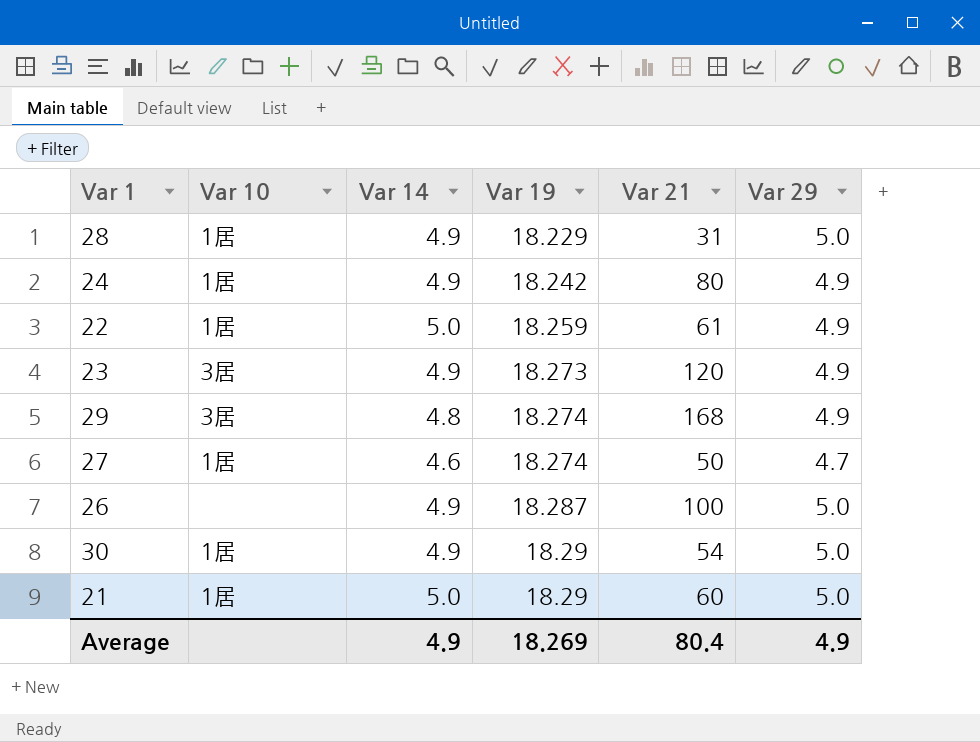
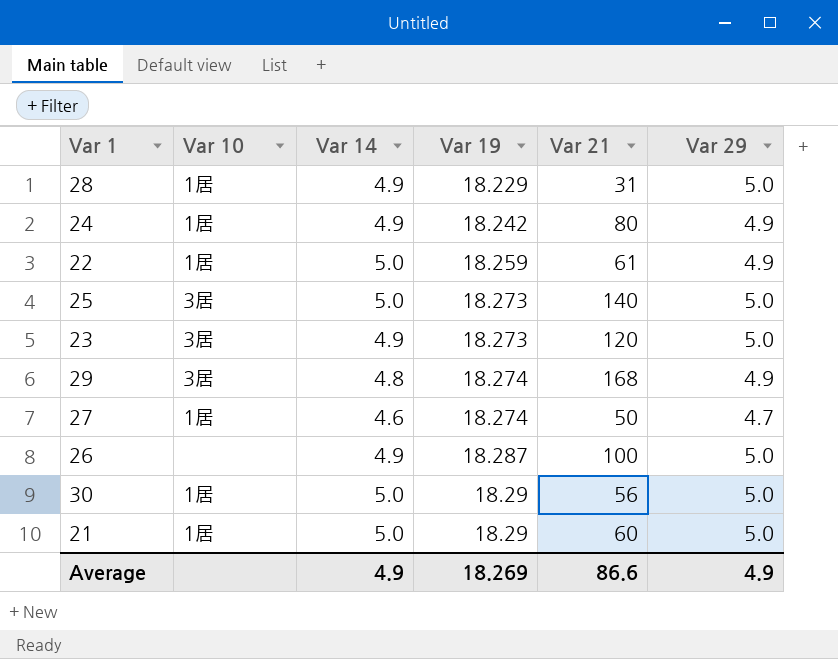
row 25: none -> 3居 | 5.0 | 18.273 | 140 | 5.0
23 | Var 29: 4.9 -> 5.0
30 | Var 14: 4.9 -> 5.0
30 | Var 21: 54 -> 56
Average | Var 21: 80.4 -> 86.6

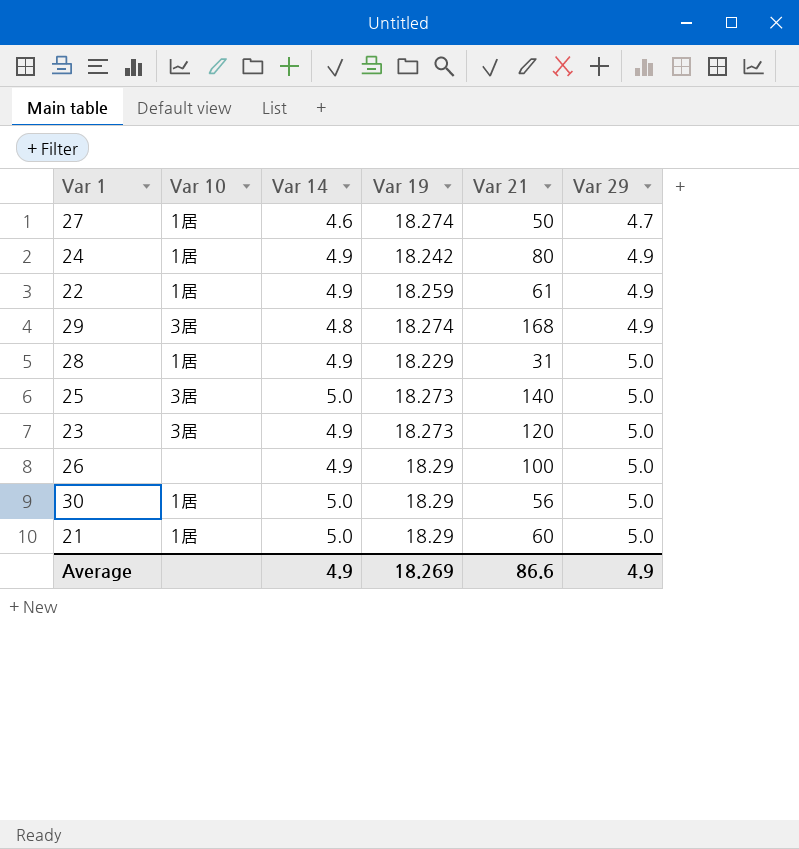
row order: Var 19 ascending -> Var 29 ascending
22 | Var 14: 5.0 -> 4.9
26 | Var 19: 18.287 -> 18.29

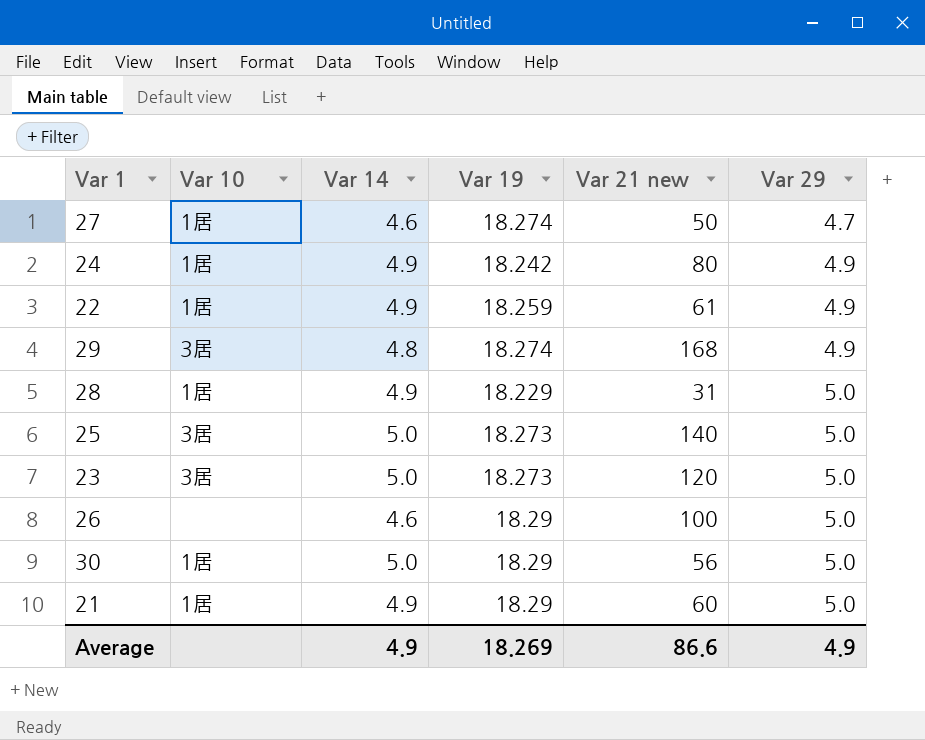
column name: Var 21 -> Var 21 new
23 | Var 14: 4.9 -> 5.0
26 | Var 14: 4.9 -> 4.6
21 | Var 14: 5.0 -> 4.9

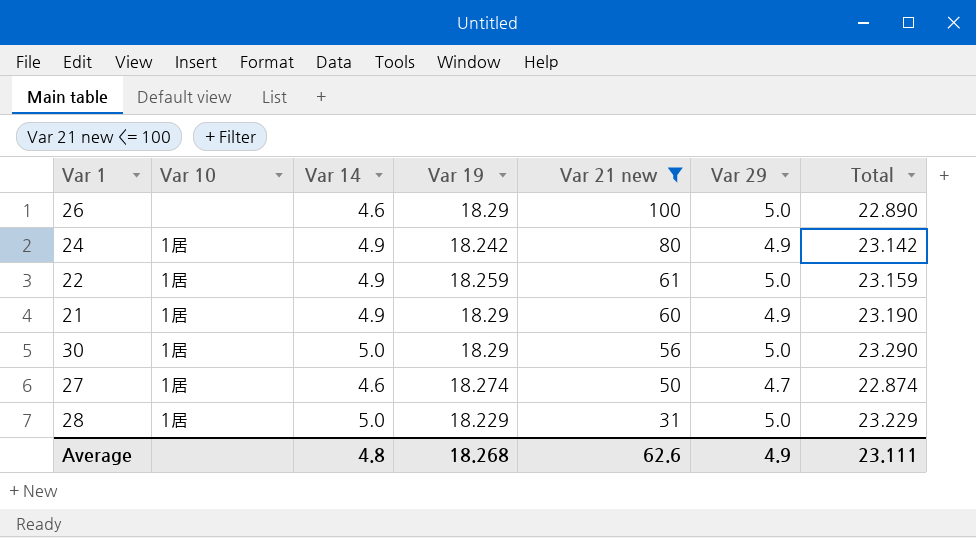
filter: none -> Var 21 new <= 100
row order: Var 29 ascending -> Var 21 new descending
column Total | formula: none -> [Var 14] + [Var 19]
22 | Var 29: 4.9 -> 5.0
21 | Var 29: 5.0 -> 4.9
28 | Var 14: 4.9 -> 5.0
Average | Var 14: 4.9 -> 4.8
Average | Var 19: 18.269 -> 18.268
Average | Var 21 new: 86.6 -> 62.6

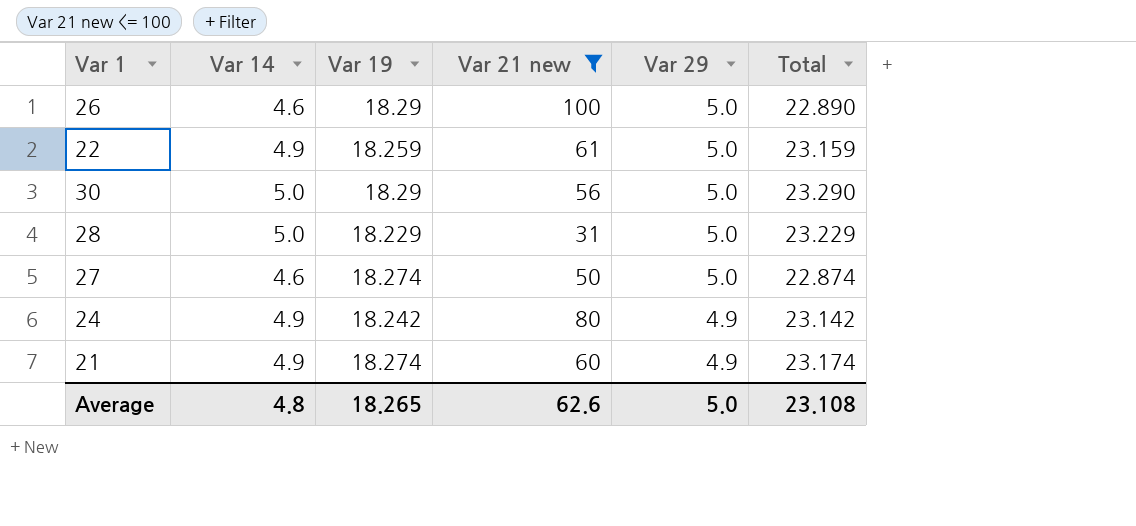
row order: Var 21 new descending -> Var 29 descending
column Var 10 | position: 2 -> none
27 | Var 29: 4.7 -> 5.0
21 | Var 19: 18.29 -> 18.274
21 | Total: 23.190 -> 23.174
Average | Var 19: 18.268 -> 18.265
Average | Var 29: 4.9 -> 5.0
Average | Total: 23.111 -> 23.108

